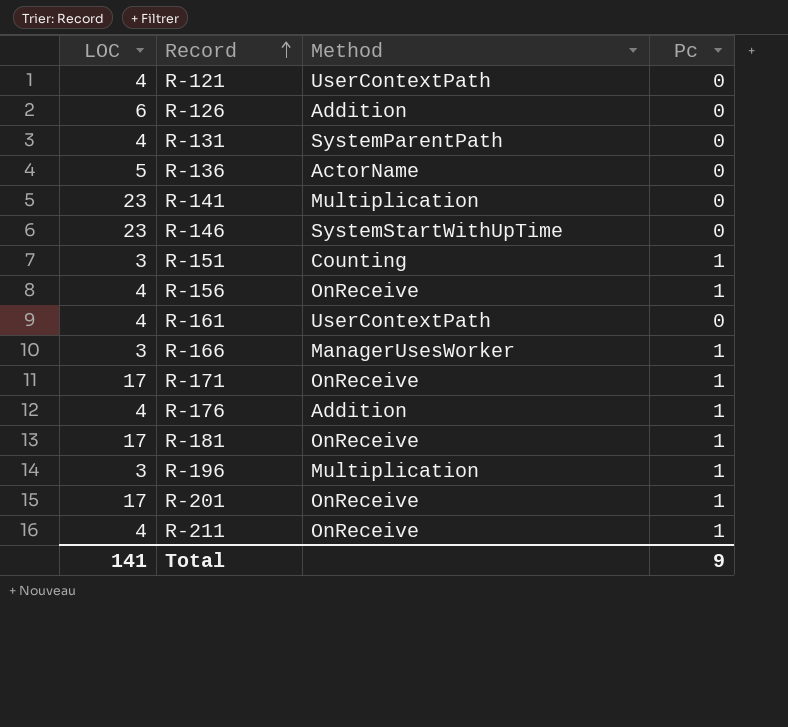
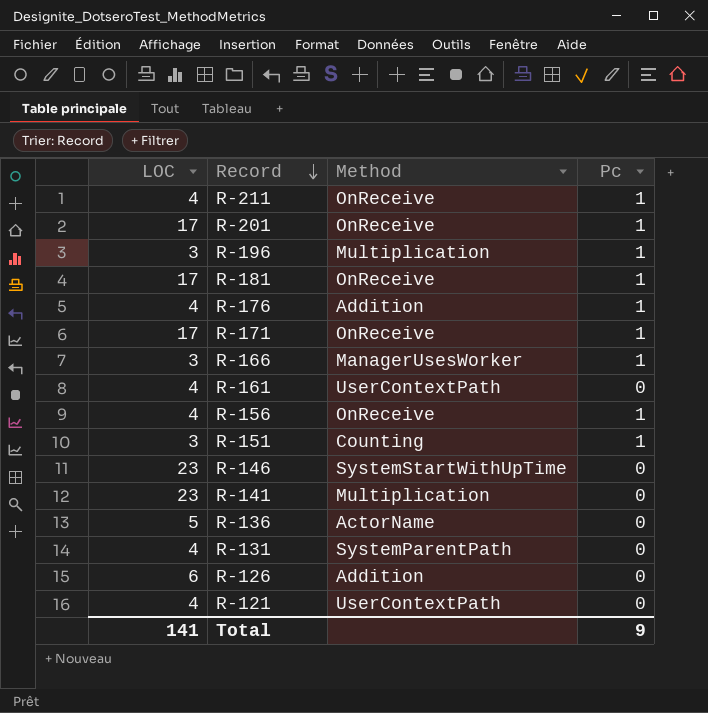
row order: Record ascending -> Record descending

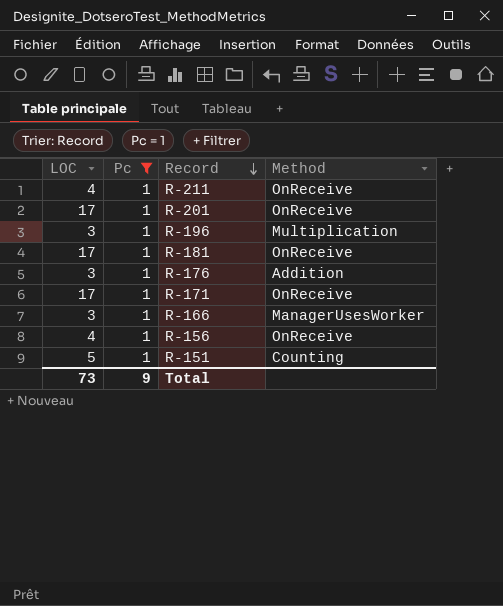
filter: none -> Pc = 1
column Pc | position: 4 -> 2
R-176 | LOC: 4 -> 3
R-151 | LOC: 3 -> 5
Total | LOC: 141 -> 73

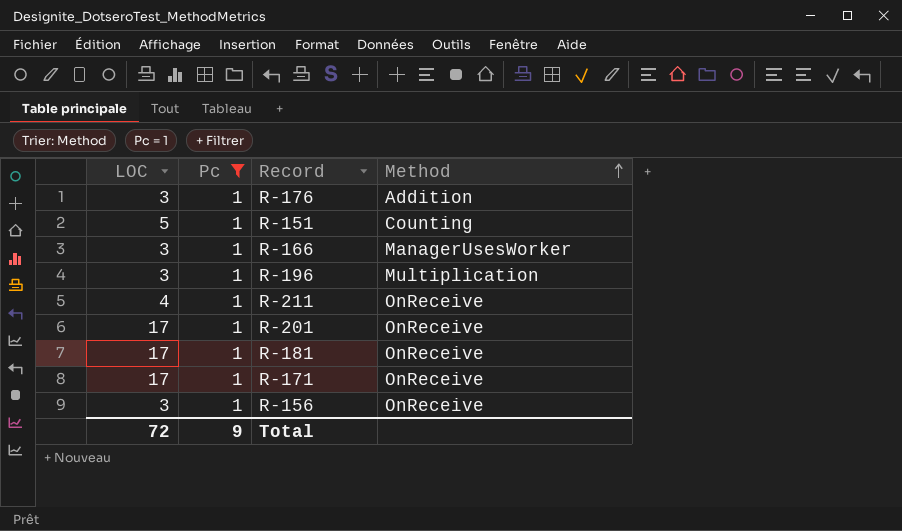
row order: Record descending -> Method ascending
R-156 | LOC: 4 -> 3
Total | LOC: 73 -> 72

